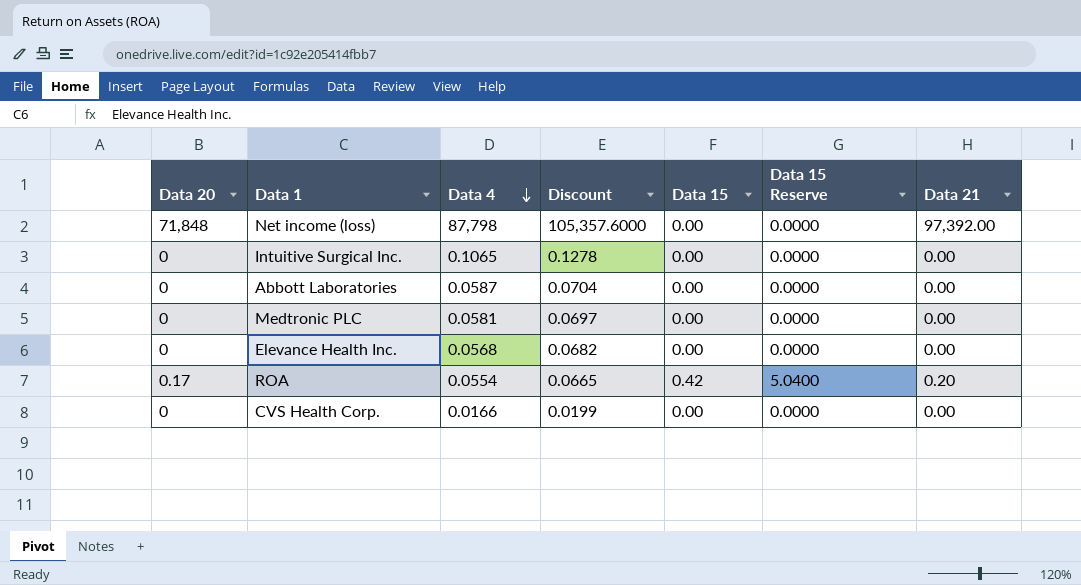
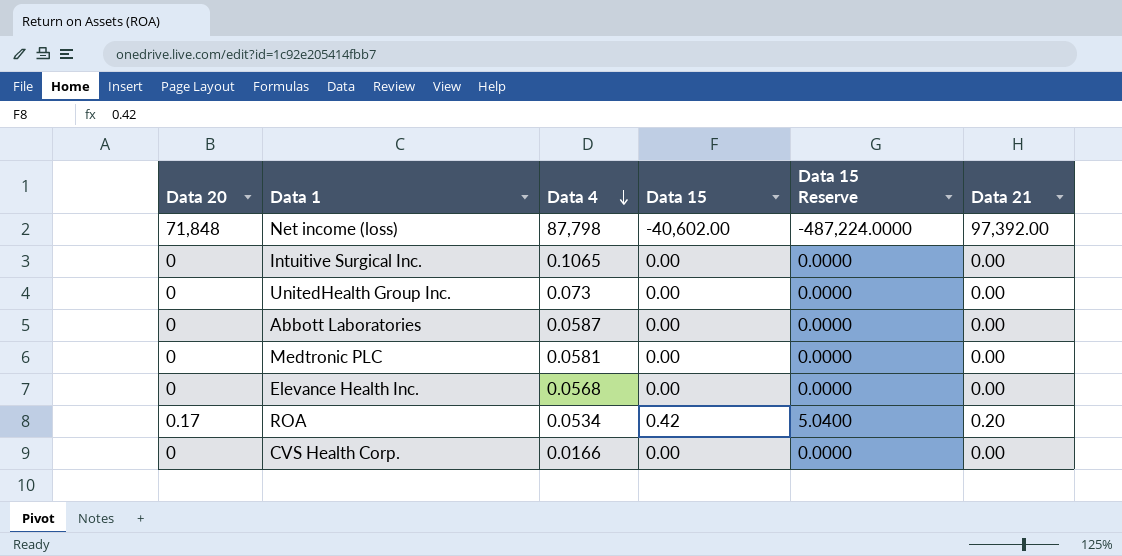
column Discount | formula: [Data 4] * 1.2 -> none
Net income (loss) | Data 15: 0.00 -> -40,602.00
Net income (loss) | Data 15 Reserve: 0.0000 -> -487,224.0000
row UnitedHealth Group Inc.: none -> 0 | 0.073 | 0.00 | 0.0000 | 0.00
ROA | Data 4: 0.0554 -> 0.0534

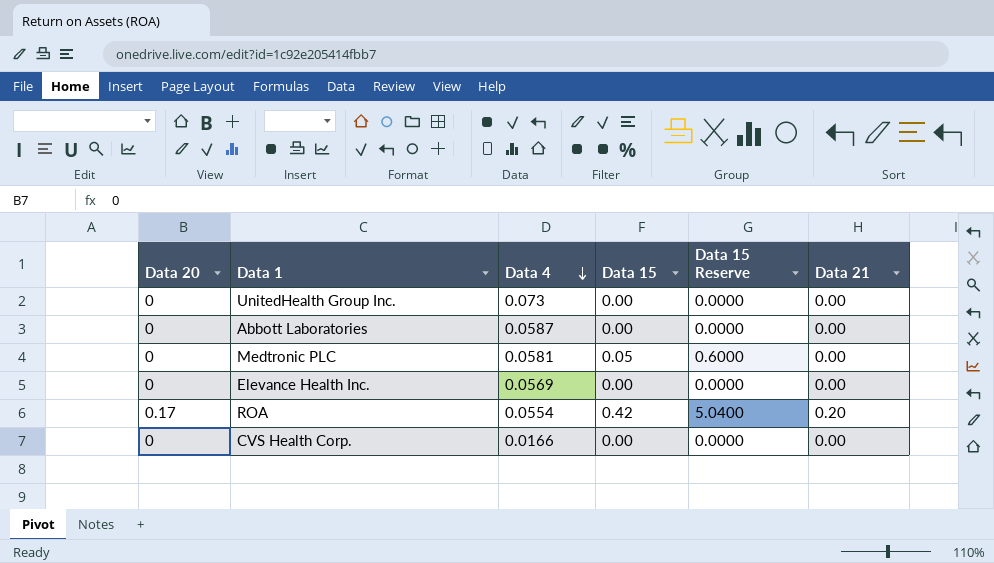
row Net income (loss): 71,848 | 87,798 | -40,602.00 | -487,224.0000 | 97,392.00 -> none
row Intuitive Surgical Inc.: 0 | 0.1065 | 0.00 | 0.0000 | 0.00 -> none
Medtronic PLC | Data 15: 0.00 -> 0.05
Medtronic PLC | Data 15 Reserve: 0.0000 -> 0.6000
Elevance Health Inc. | Data 4: 0.0568 -> 0.0569
ROA | Data 4: 0.0534 -> 0.0554

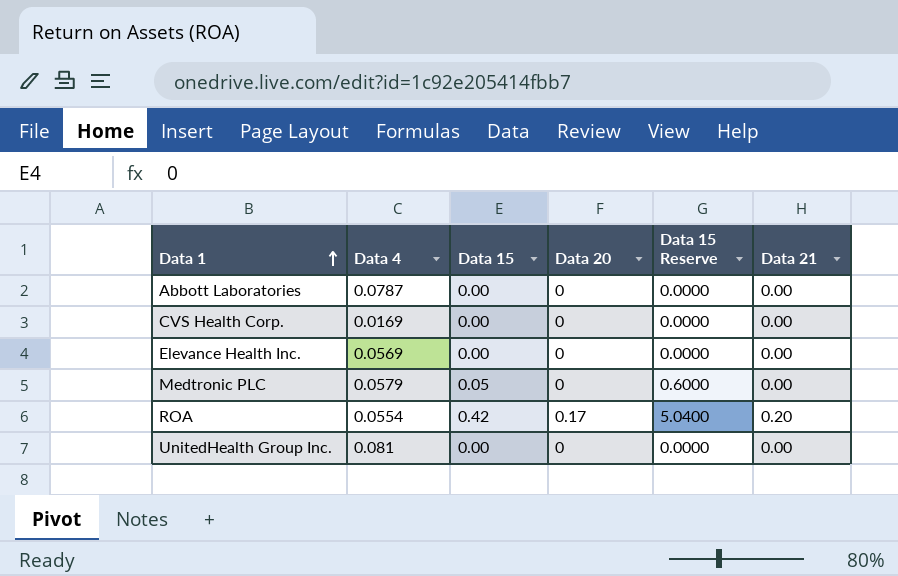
row order: Data 4 descending -> Data 1 ascending
column Data 20 | position: 1 -> 4
Abbott Laboratories | Data 4: 0.0587 -> 0.0787
CVS Health Corp. | Data 4: 0.0166 -> 0.0169
Medtronic PLC | Data 4: 0.0581 -> 0.0579
UnitedHealth Group Inc. | Data 4: 0.073 -> 0.081

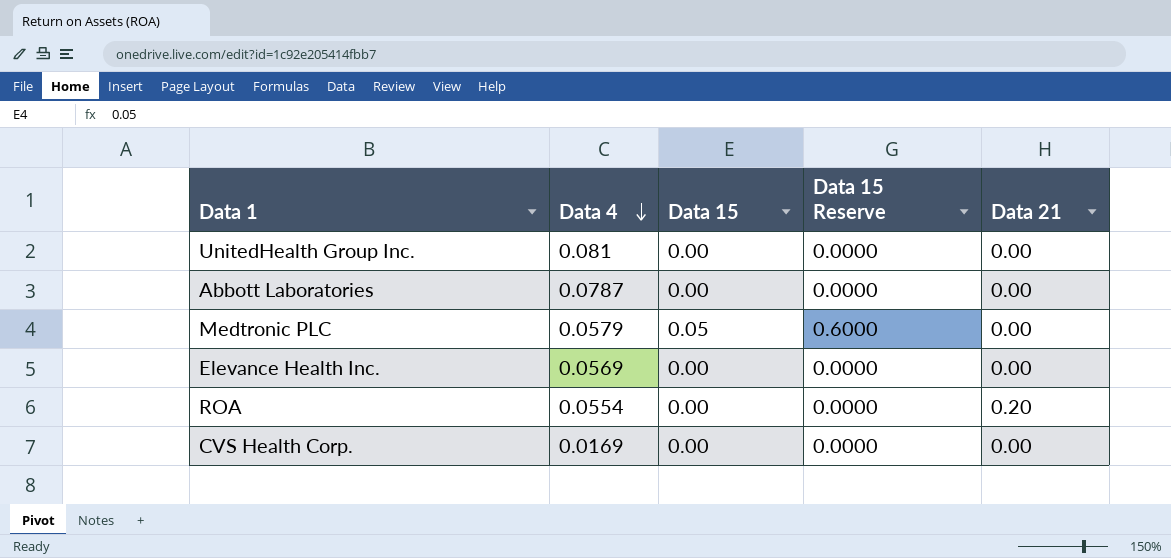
row order: Data 1 ascending -> Data 4 descending
column Data 20 | position: 4 -> none
ROA | Data 15: 0.42 -> 0.00
ROA | Data 15 Reserve: 5.0400 -> 0.0000

